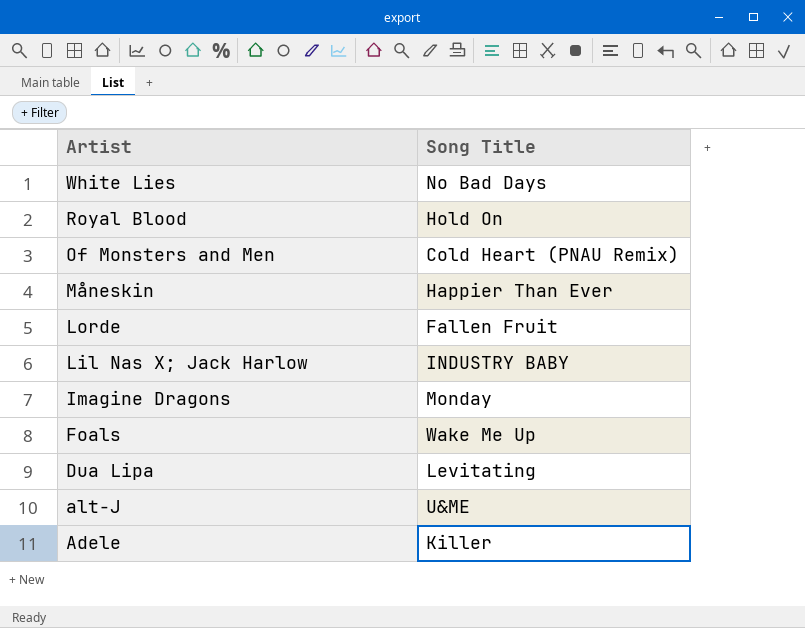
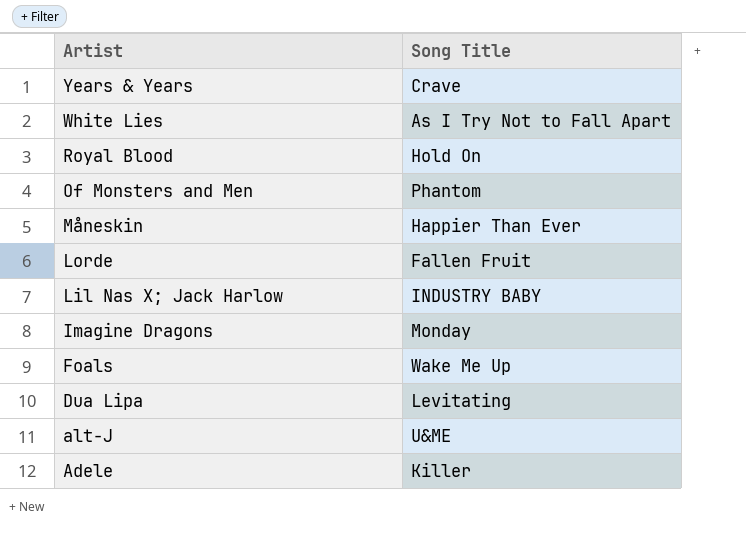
row Years & Years: none -> Crave
White Lies | Song Title: No Bad Days -> As I Try Not to Fall Apart
Of Monsters and Men | Song Title: Cold Heart (PNAU Remix) -> Phantom

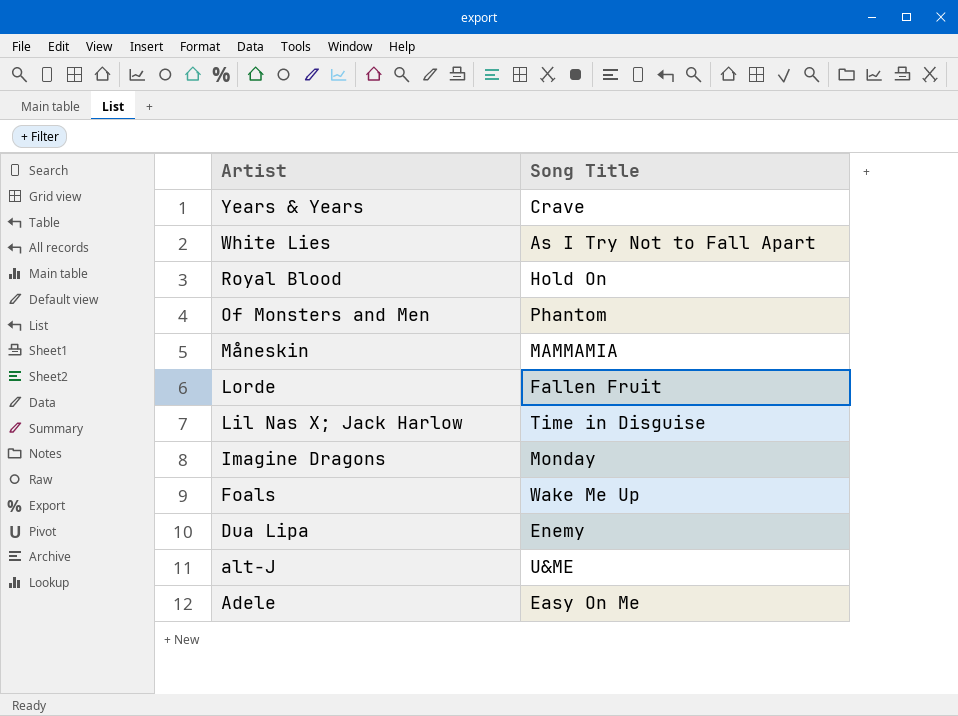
Måneskin | Song Title: Happier Than Ever -> MAMMAMIA
Lil Nas X; Jack Harlow | Song Title: INDUSTRY BABY -> Time in Disguise
Dua Lipa | Song Title: Levitating -> Enemy
Adele | Song Title: Killer -> Easy On Me

